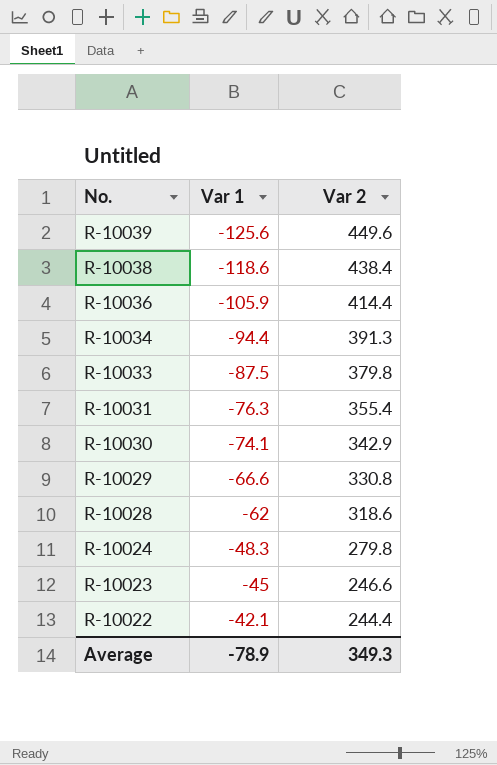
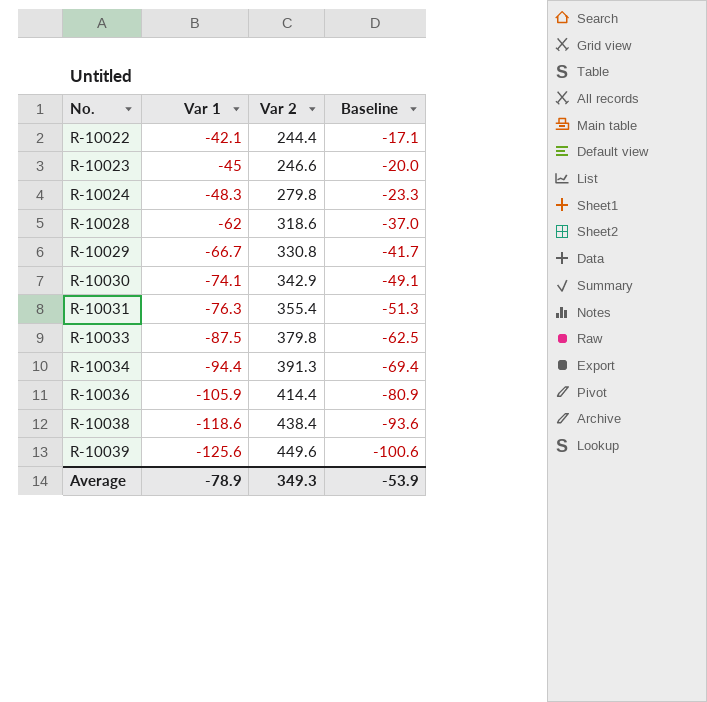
row order: No. descending -> No. ascending
column Baseline | formula: none -> [Var 1] + 25
R-10029 | Var 1: -66.6 -> -66.7

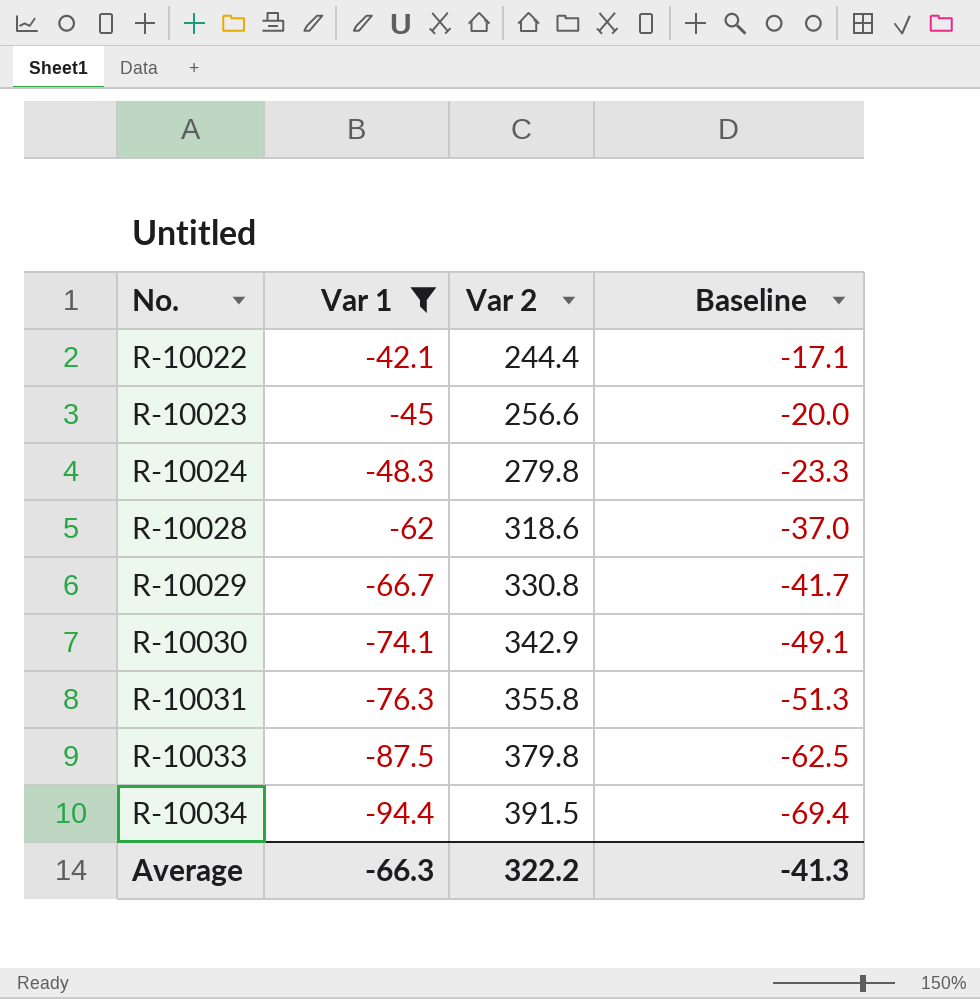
filter: none -> Var 1 >= -94.4
R-10023 | Var 2: 246.6 -> 256.6
R-10031 | Var 2: 355.4 -> 355.8
R-10034 | Var 2: 391.3 -> 391.5
Average | Var 1: -78.9 -> -66.3
Average | Var 2: 349.3 -> 322.2
Average | Baseline: -53.9 -> -41.3

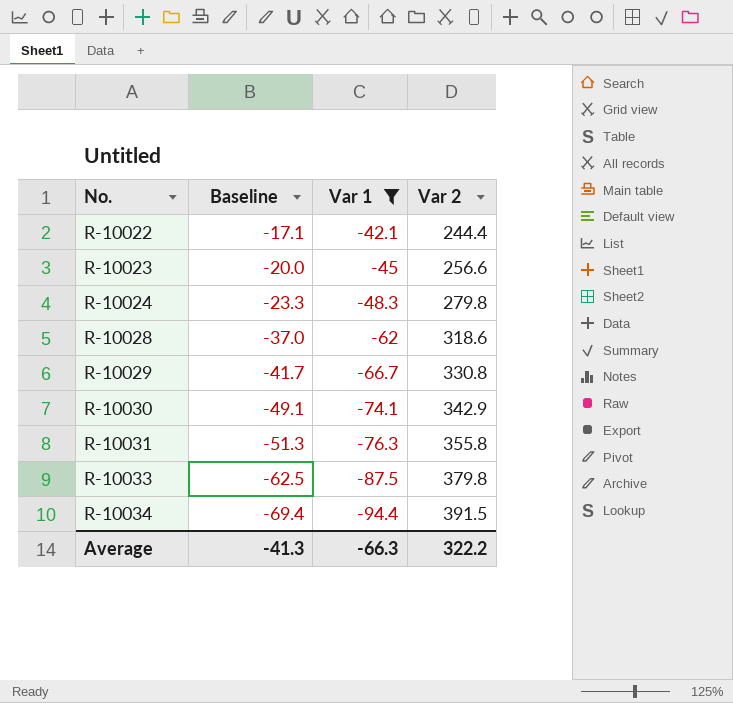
column Baseline | position: 4 -> 2

